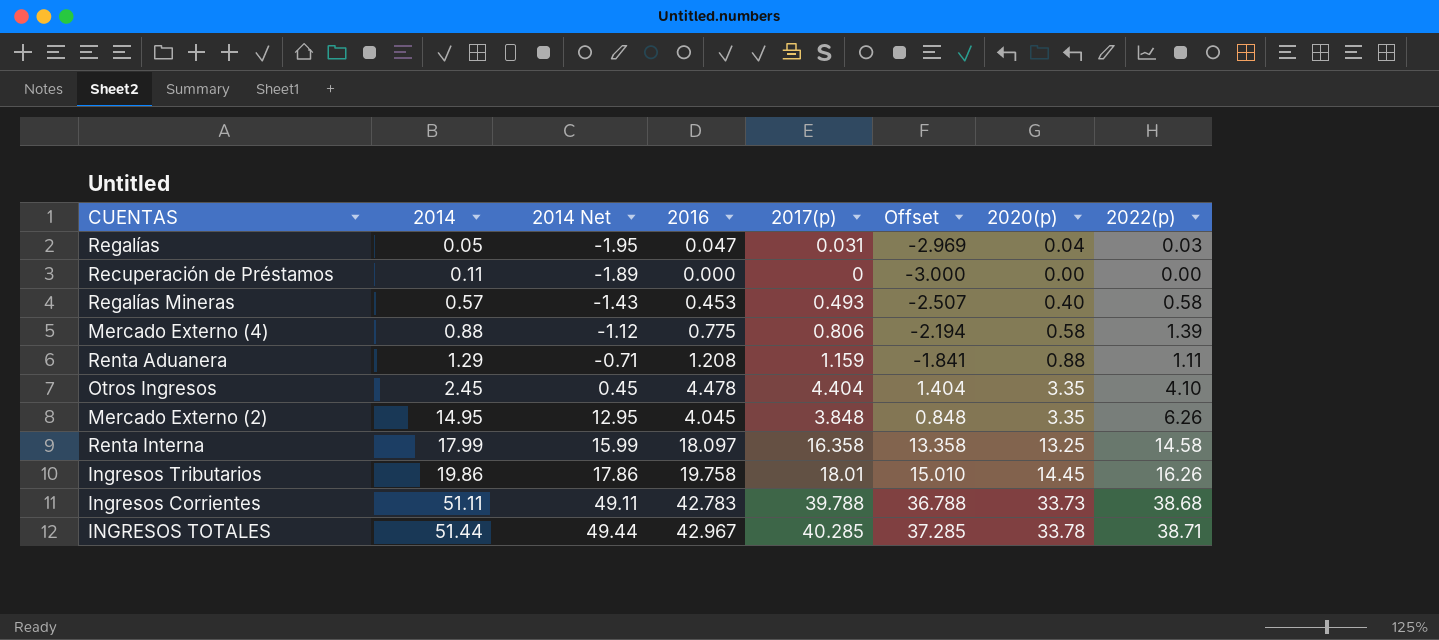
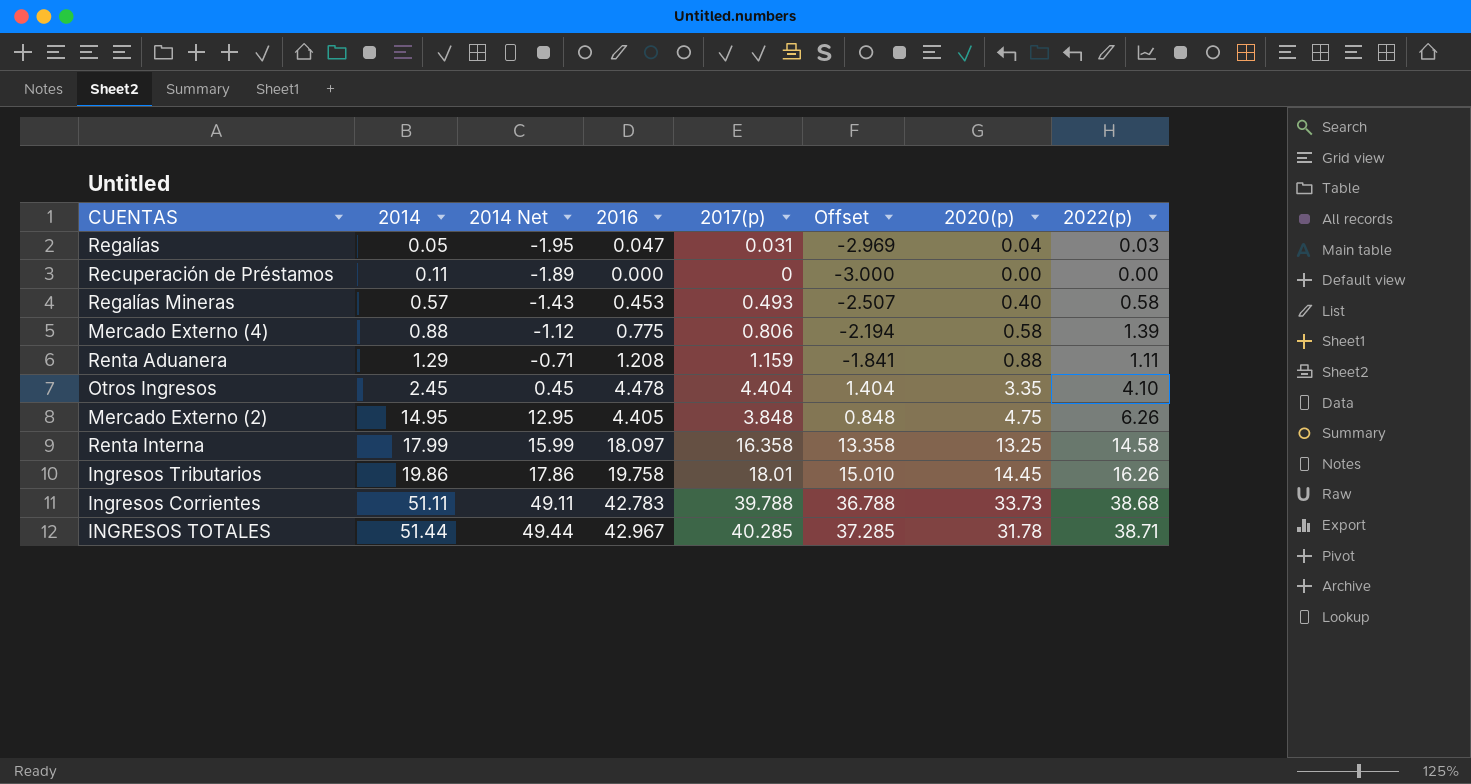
Mercado Externo (2) | 2016: 4.045 -> 4.405
Mercado Externo (2) | 2020(p): 3.35 -> 4.75
INGRESOS TOTALES | 2020(p): 33.78 -> 31.78

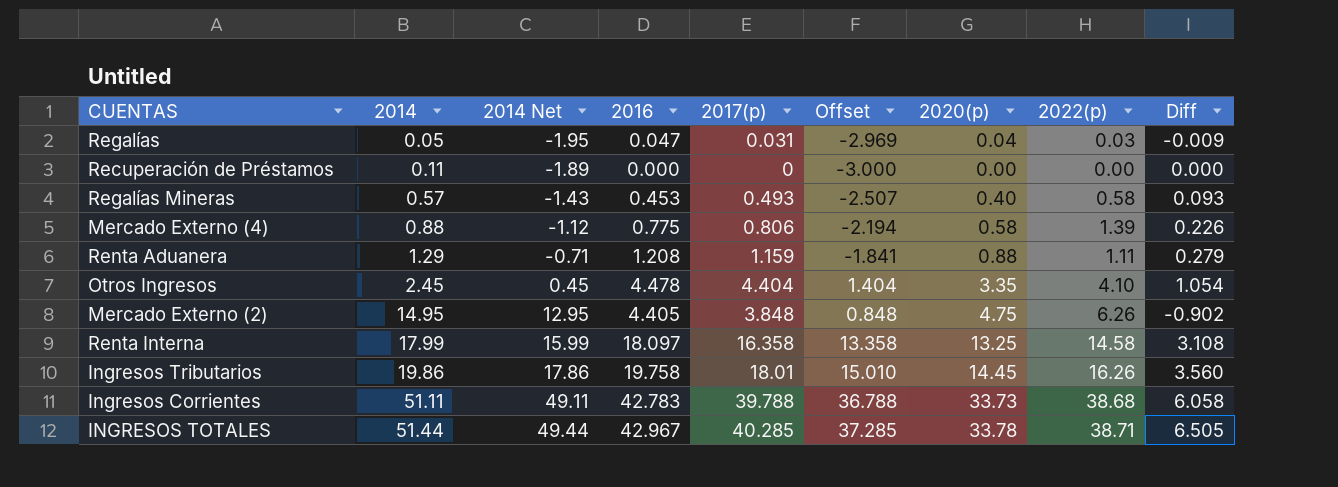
column Diff | formula: none -> [2017(p)] - [2020(p)]
INGRESOS TOTALES | 2020(p): 31.78 -> 33.78

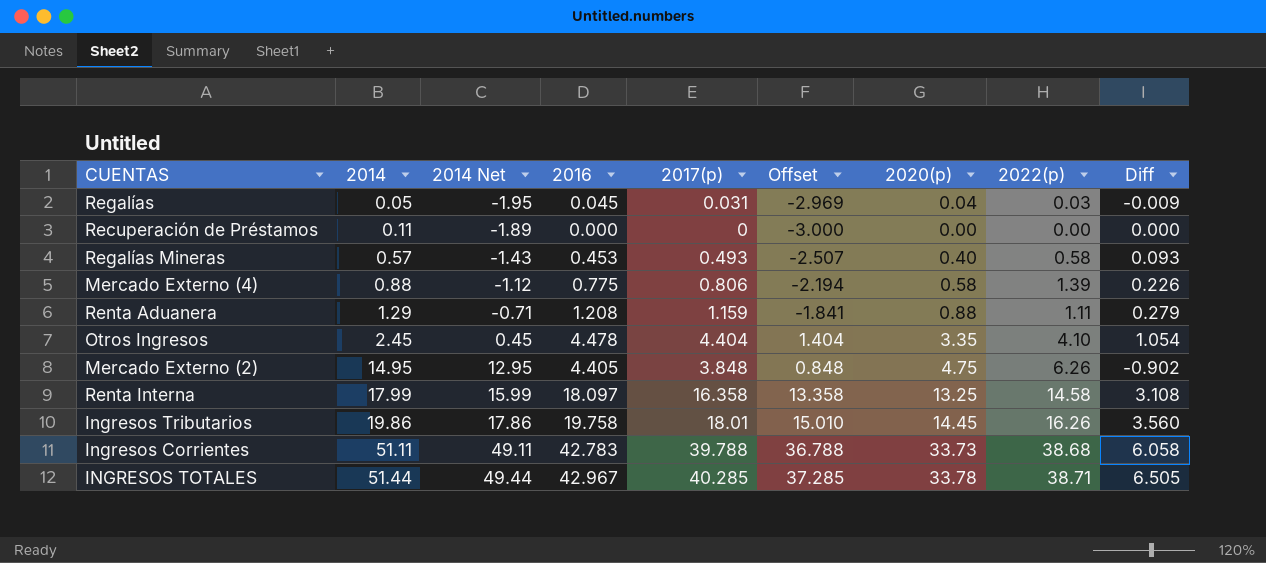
Regalías | 2016: 0.047 -> 0.045

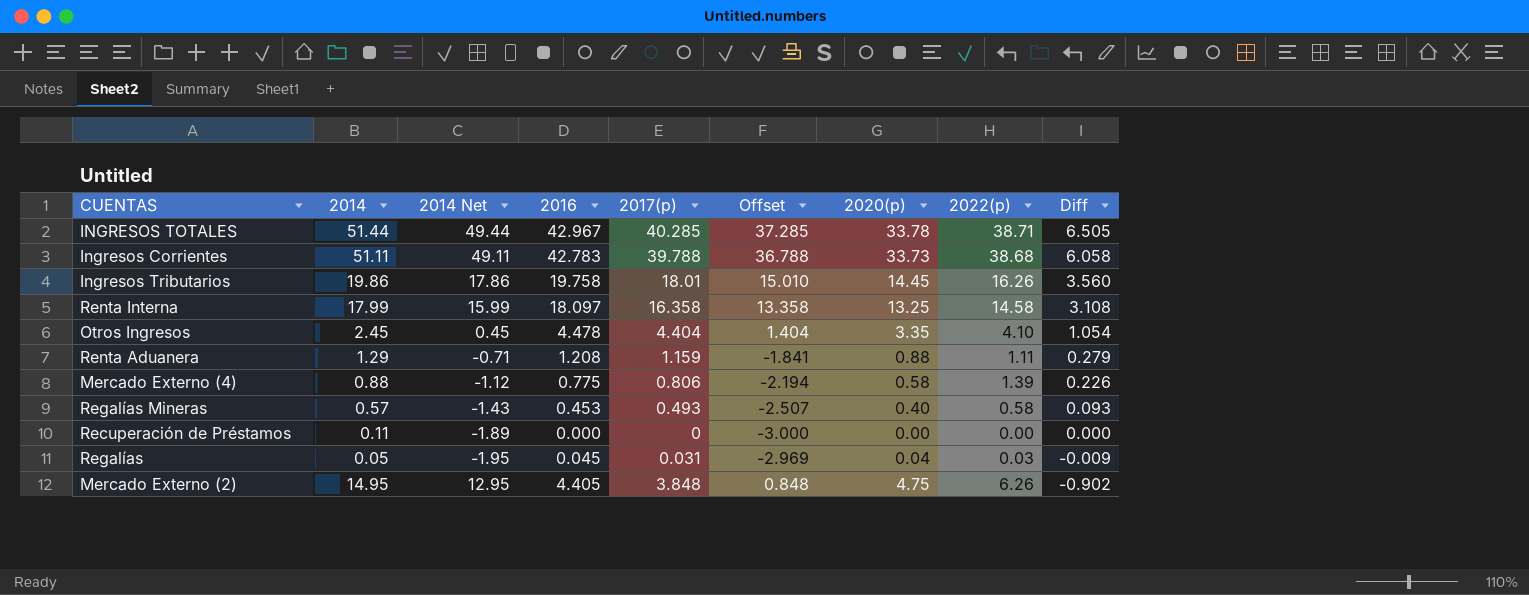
row order: 2014 ascending -> Diff descending

